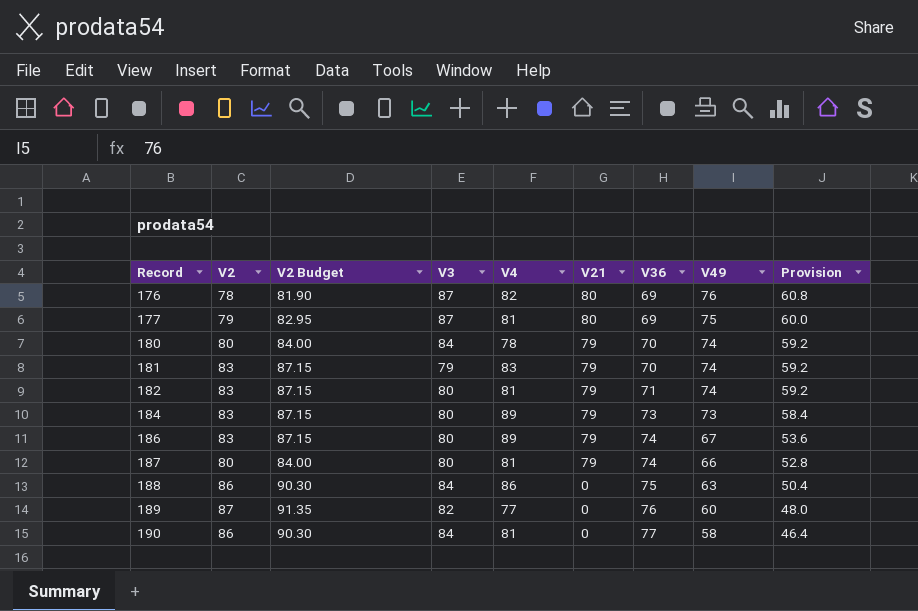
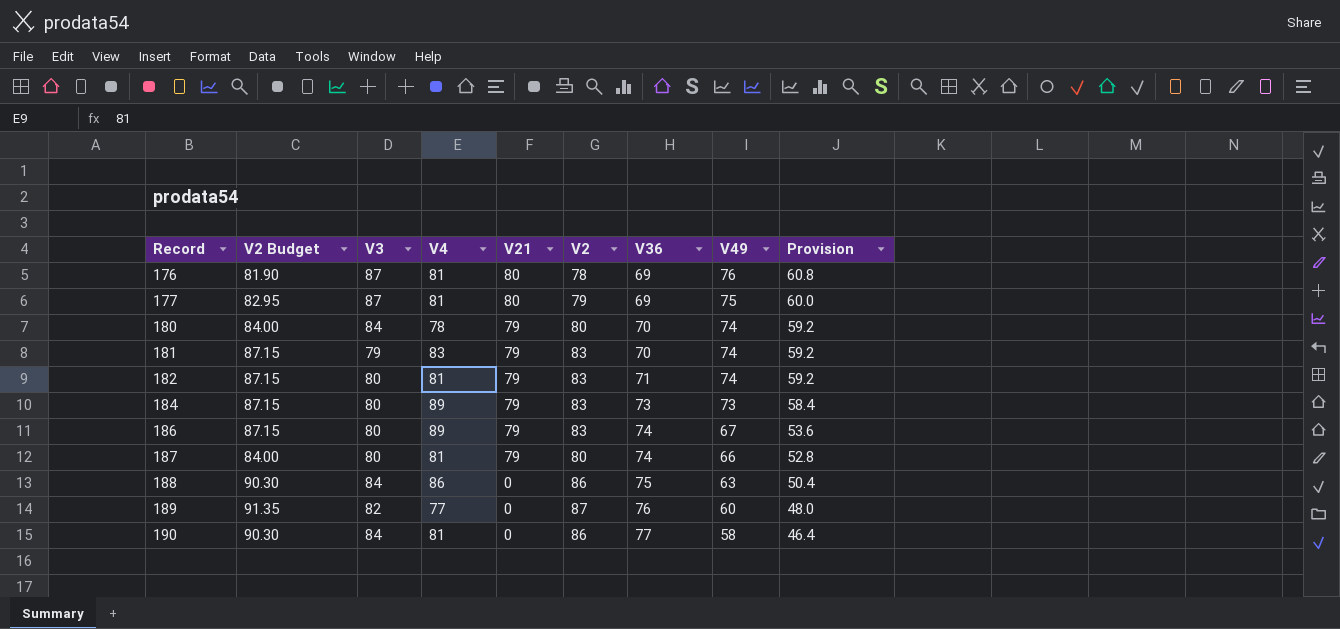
column V2 | position: 2 -> 6
176 | V4: 82 -> 81

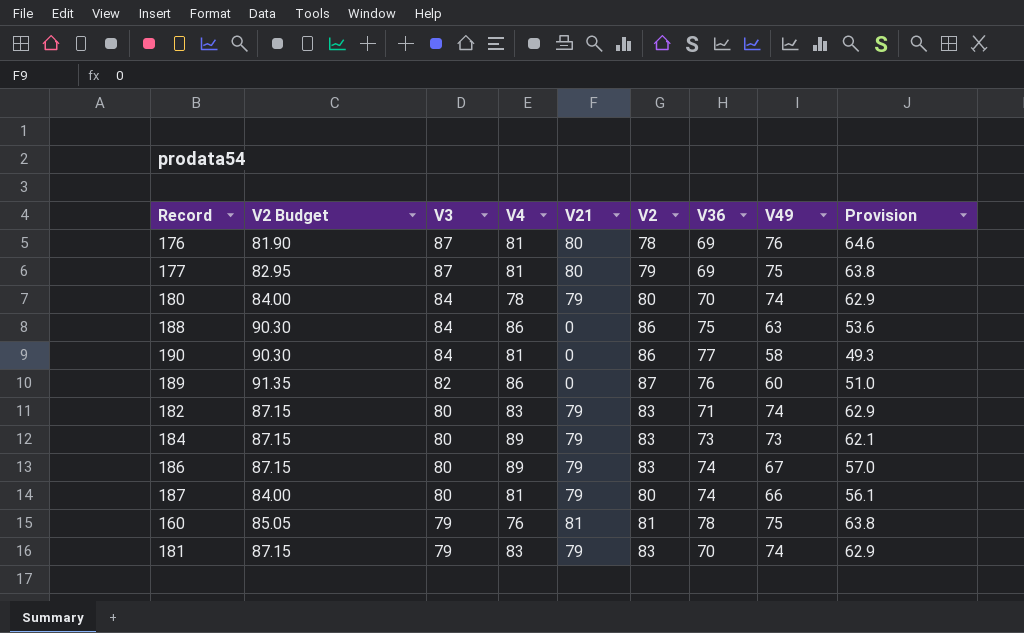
row order: Record ascending -> V3 descending
column Provision | formula: [V49] * 0.8 -> [V49] * 0.85
189 | V4: 77 -> 86
182 | V4: 81 -> 83
row 160: none -> 85.05 | 79 | 76 | 81 | 81 | 78 | 75 | 63.8

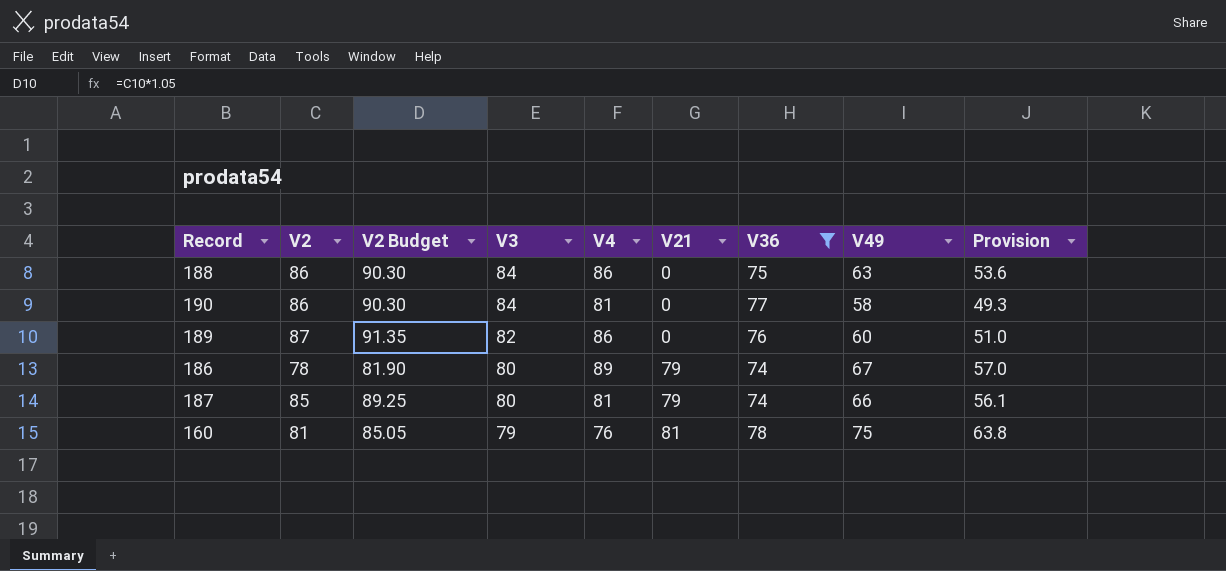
filter: none -> V36 >= 74
column V2 | position: 6 -> 2
186 | V2: 83 -> 78
186 | V2 Budget: 87.15 -> 81.90
187 | V2: 80 -> 85
187 | V2 Budget: 84.00 -> 89.25

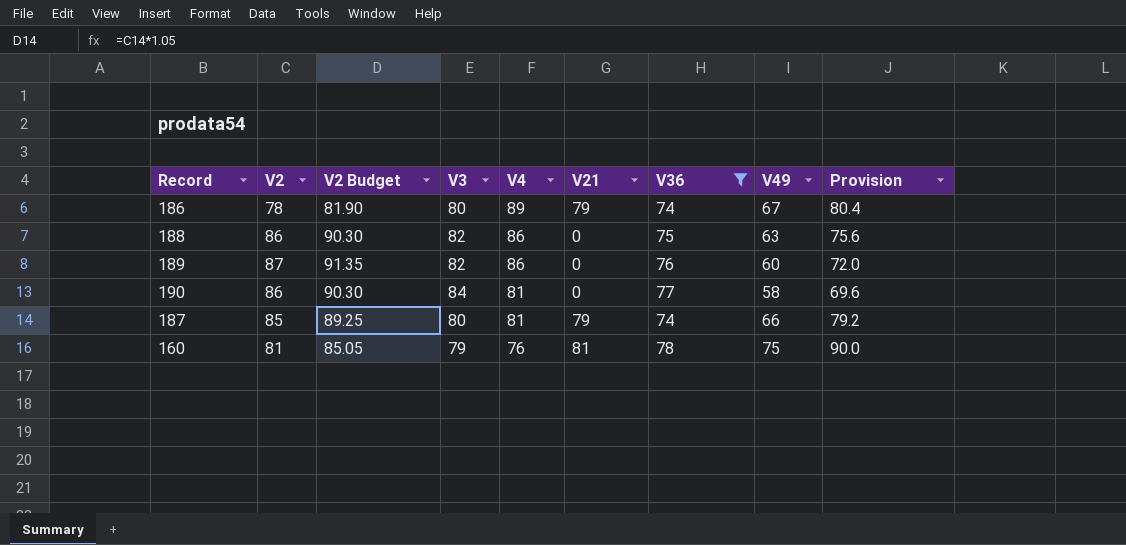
row order: V3 descending -> V4 descending
column Provision | formula: [V49] * 0.85 -> [V49] * 1.2
188 | V3: 84 -> 82

